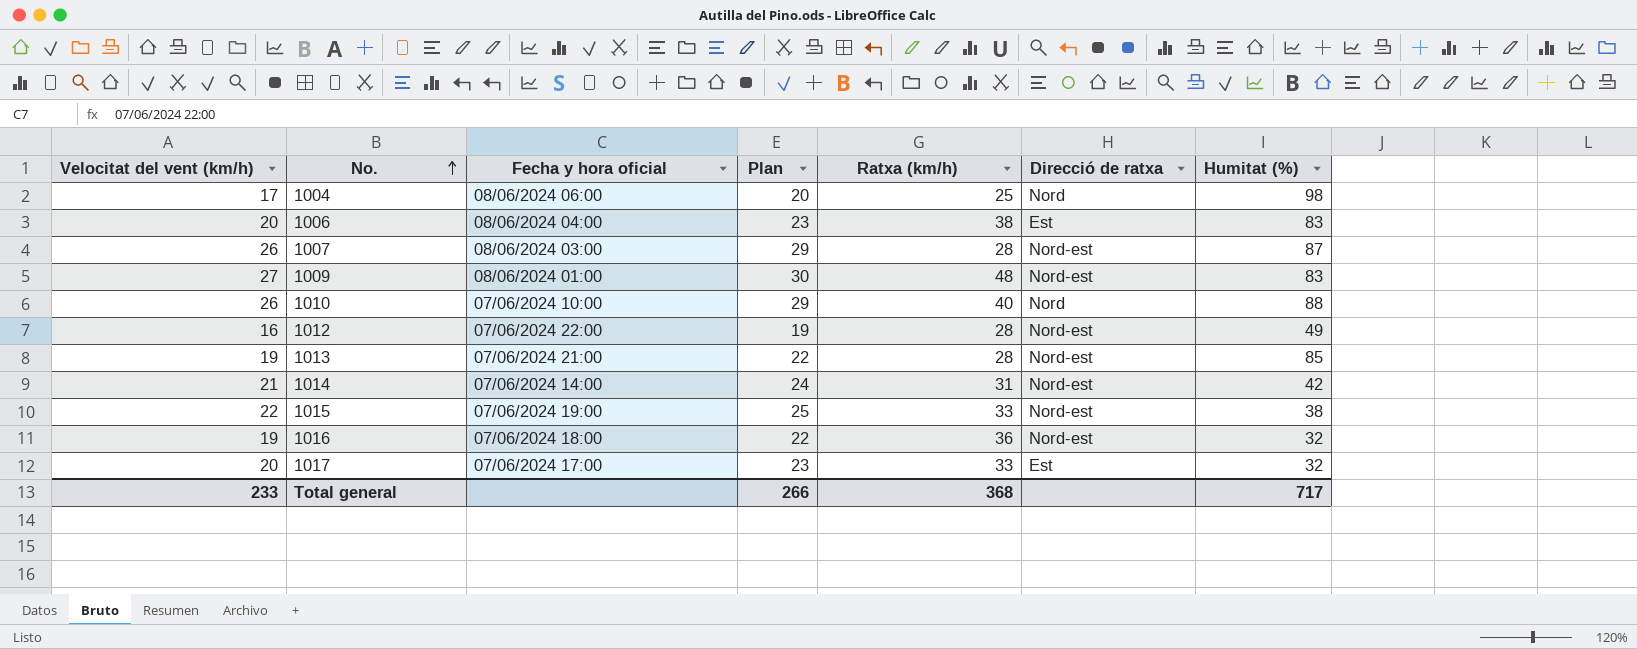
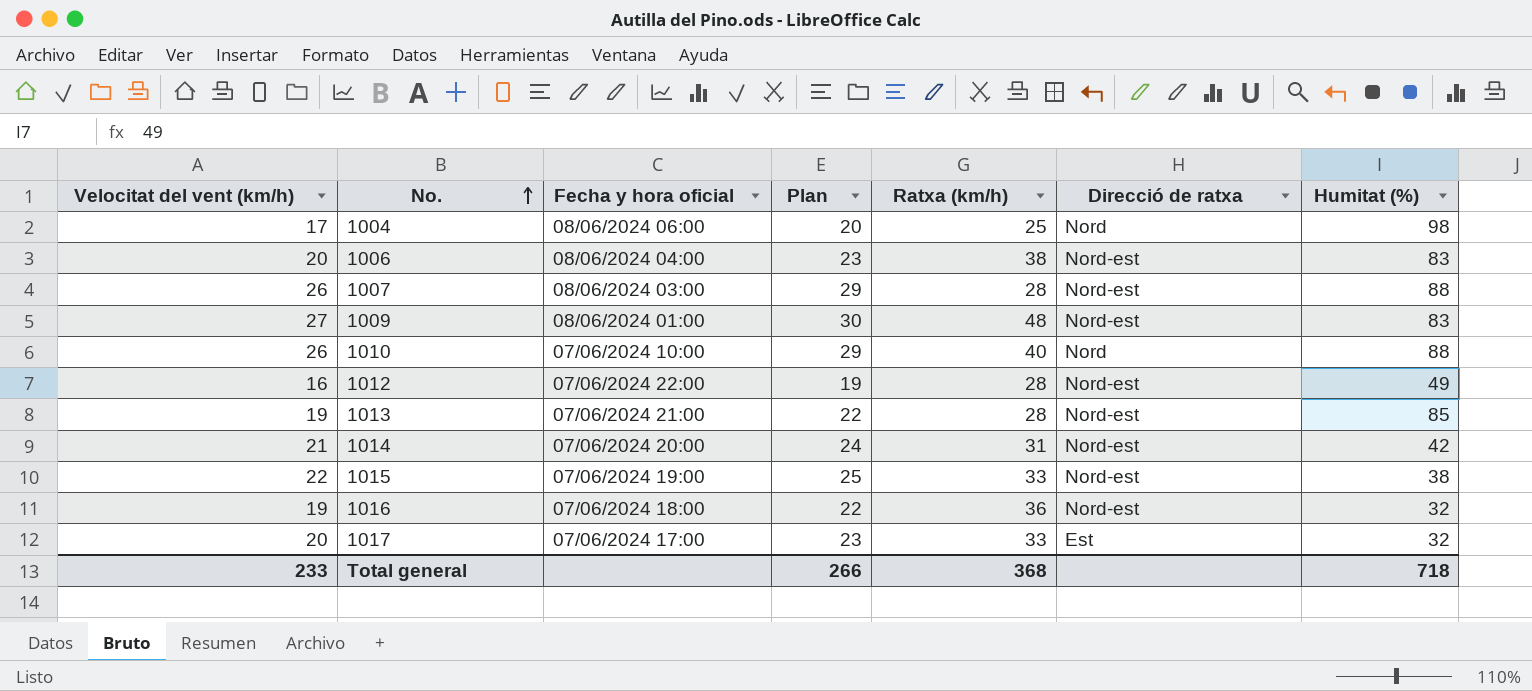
1006 | Direcció de ratxa: Est -> Nord-est
1007 | Humitat (%): 87 -> 88
1014 | Fecha y hora oficial: 07/06/2024 14:00 -> 07/06/2024 20:00
Total general | Humitat (%): 717 -> 718

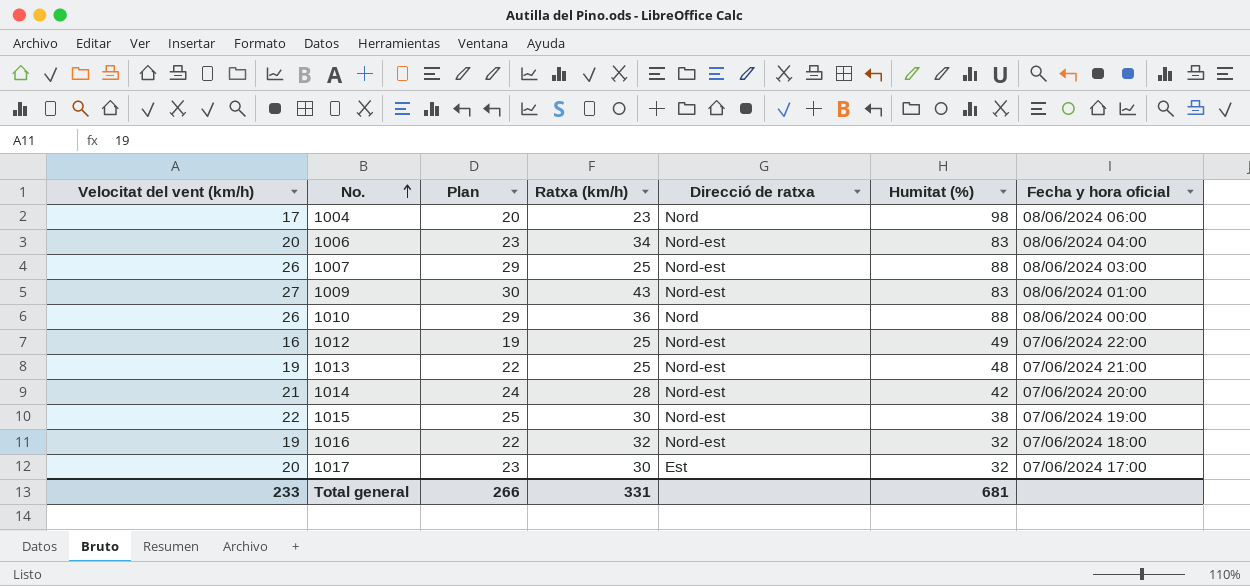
column Fecha y hora oficial | position: 3 -> 7
1004 | Ratxa (km/h): 25 -> 23
1006 | Ratxa (km/h): 38 -> 34
1007 | Ratxa (km/h): 28 -> 25
1009 | Ratxa (km/h): 48 -> 43
1010 | Ratxa (km/h): 40 -> 36
1010 | Fecha y hora oficial: 07/06/2024 10:00 -> 08/06/2024 00:00
1012 | Ratxa (km/h): 28 -> 25
1013 | Ratxa (km/h): 28 -> 25
1013 | Humitat (%): 85 -> 48
1014 | Ratxa (km/h): 31 -> 28
1015 | Ratxa (km/h): 33 -> 30
1016 | Ratxa (km/h): 36 -> 32
1017 | Ratxa (km/h): 33 -> 30
Total general | Ratxa (km/h): 368 -> 331
Total general | Humitat (%): 718 -> 681

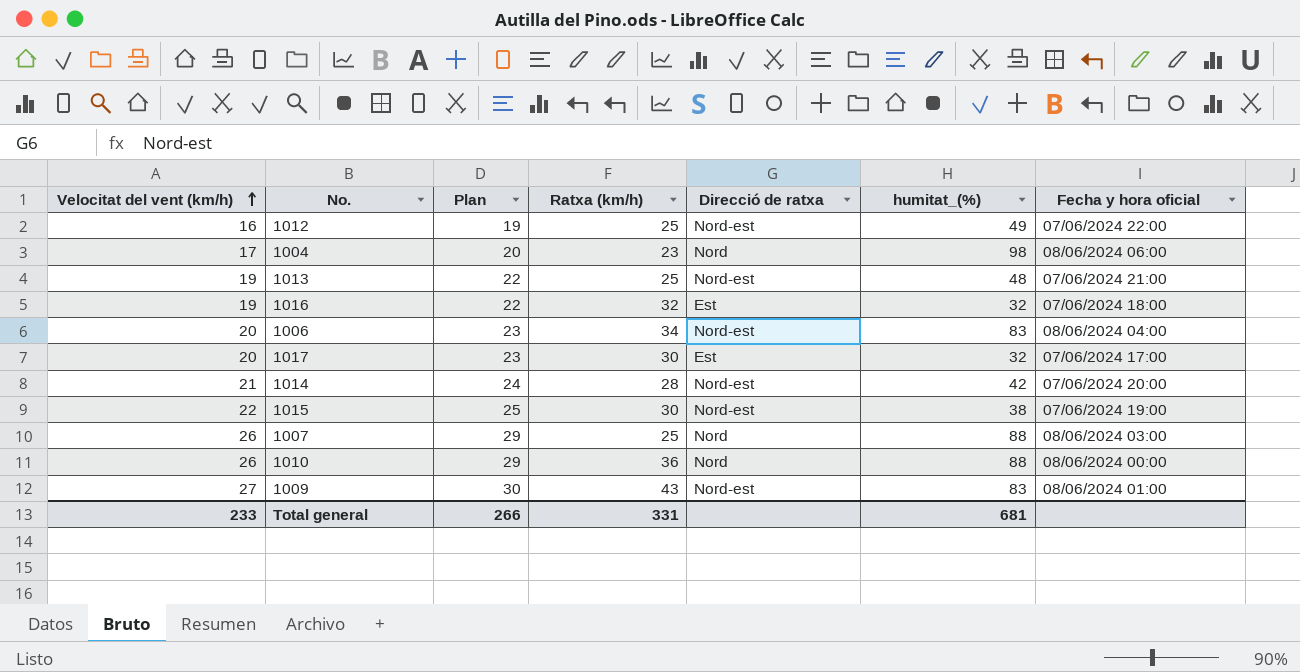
row order: No. ascending -> Velocitat del vent (km/h) ascending
column name: Humitat (%) -> humitat_(%)
1016 | Direcció de ratxa: Nord-est -> Est
1007 | Direcció de ratxa: Nord-est -> Nord

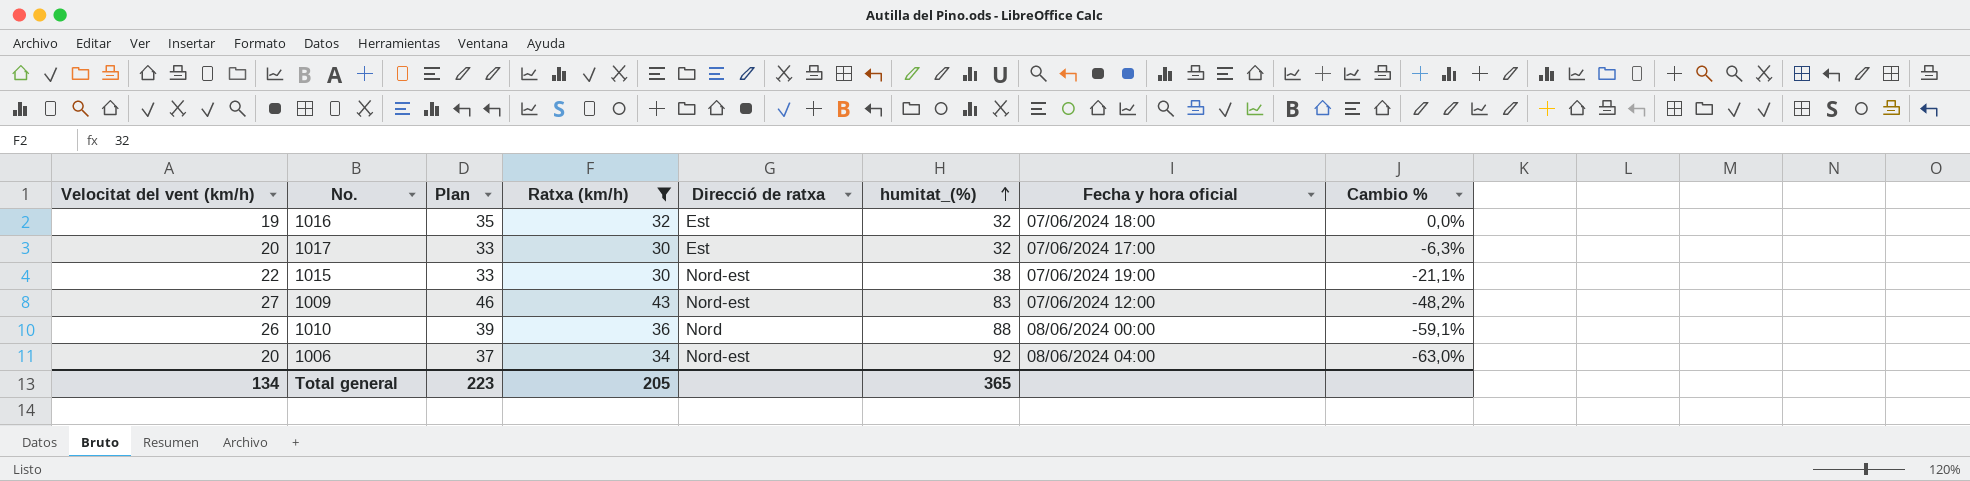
filter: none -> Ratxa (km/h) >= 30
row order: Velocitat del vent (km/h) ascending -> humitat_(%) ascending
column Plan | formula: [Velocitat del vent (km/h)] + 3 -> [Ratxa (km/h)] + 3
column Cambio % | formula: none -> ([Ratxa (km/h)] - [humitat_(%)]) / [humitat_(%)]
1009 | Fecha y hora oficial: 08/06/2024 01:00 -> 07/06/2024 12:00
1006 | humitat_(%): 83 -> 92
Total general | Velocitat del vent (km/h): 233 -> 134
Total general | Plan: 266 -> 223
Total general | Ratxa (km/h): 331 -> 205
Total general | humitat_(%): 681 -> 365

